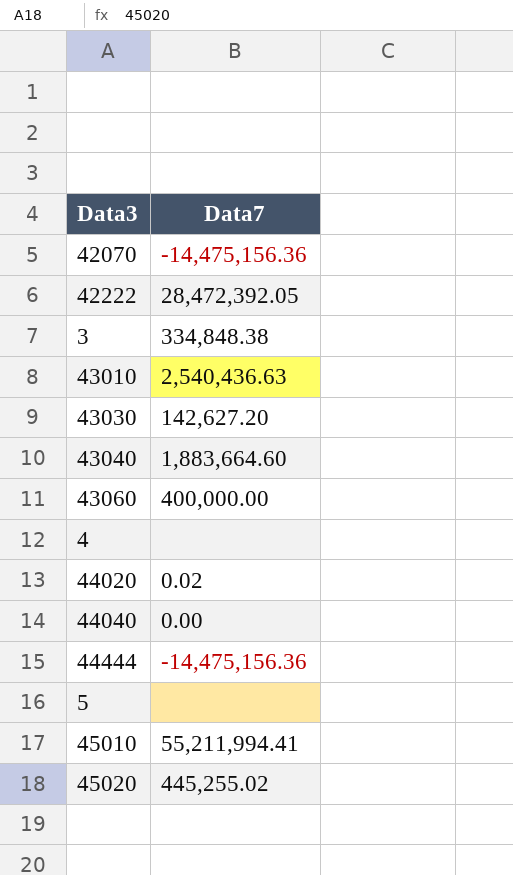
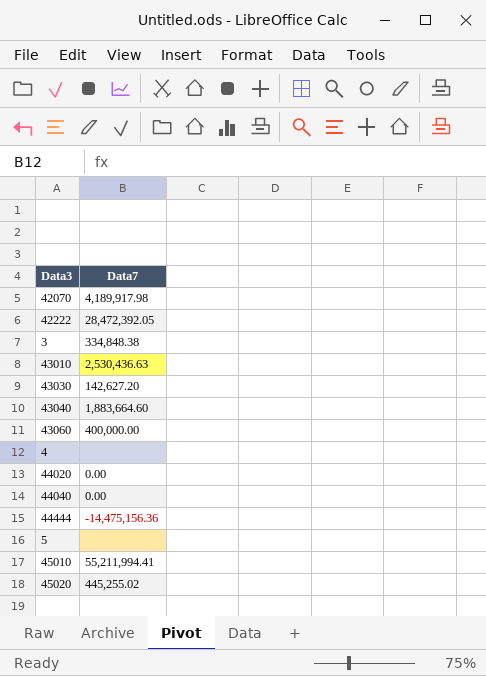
42070 | Data7: -14,475,156.36 -> 4,189,917.98
43010 | Data7: 2,540,436.63 -> 2,530,436.63
44020 | Data7: 0.02 -> 0.00

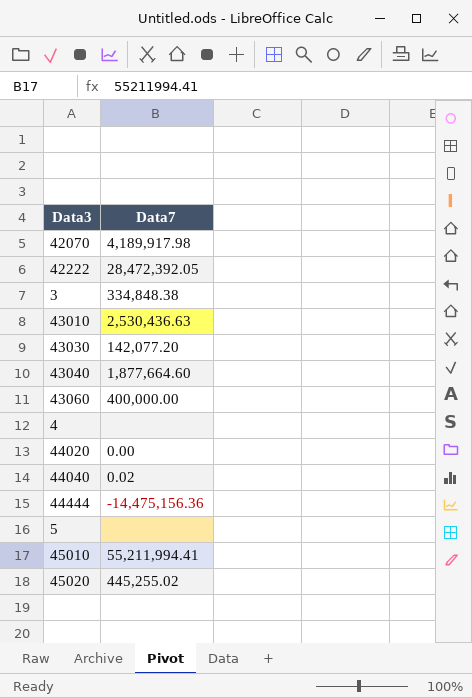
43030 | Data7: 142,627.20 -> 142,077.20
43040 | Data7: 1,883,664.60 -> 1,877,664.60
44040 | Data7: 0.00 -> 0.02

